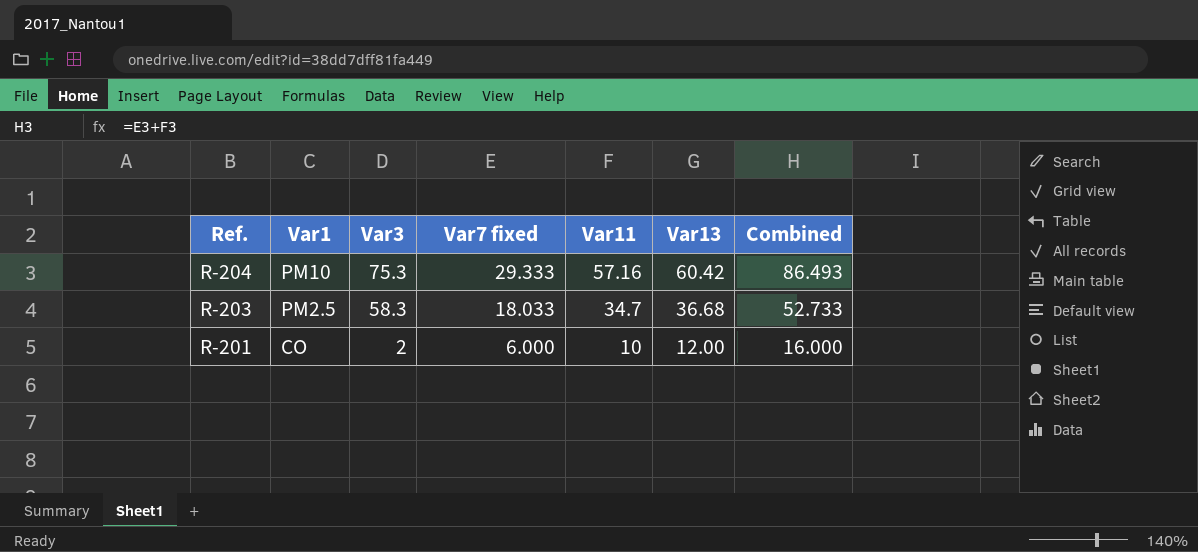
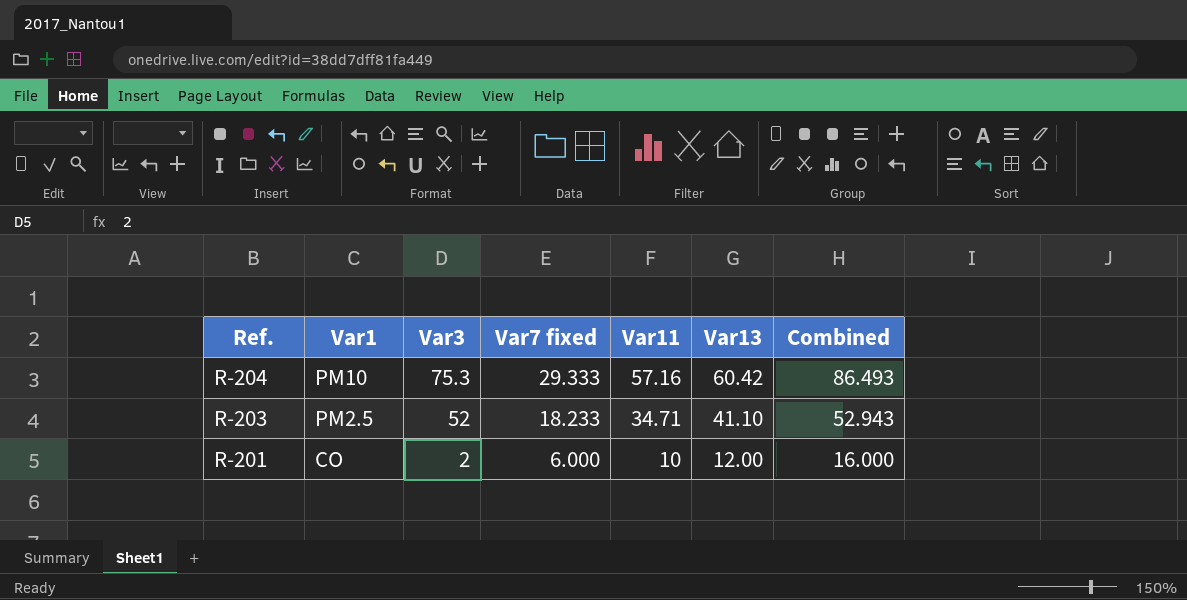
R-203 | Var3: 58.3 -> 52
R-203 | Var7 fixed: 18.033 -> 18.233
R-203 | Var11: 34.7 -> 34.71
R-203 | Var13: 36.68 -> 41.10
R-203 | Combined: 52.733 -> 52.943

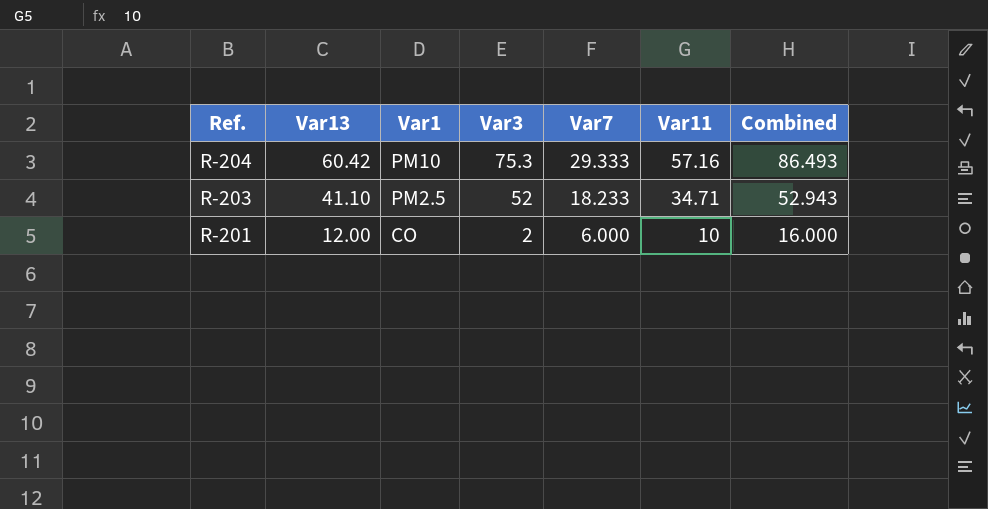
column Var13 | position: 6 -> 2
column name: Var7 fixed -> Var7

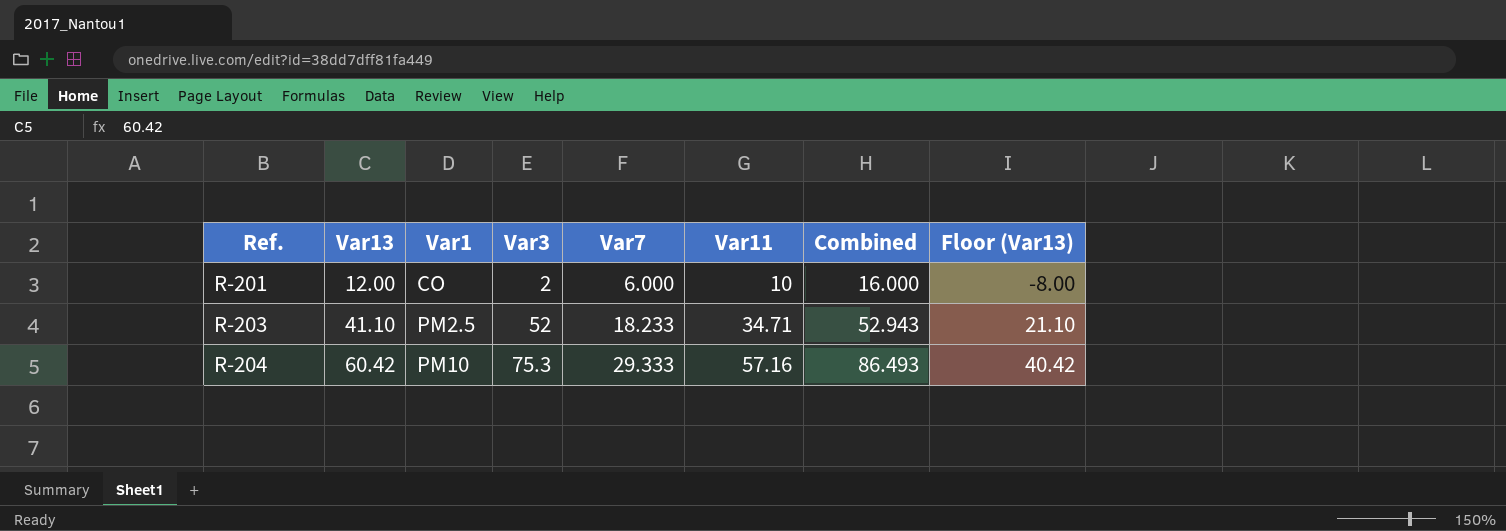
row order: Ref. descending -> Ref. ascending
column Floor (Var13) | formula: none -> [Var13] - 20

